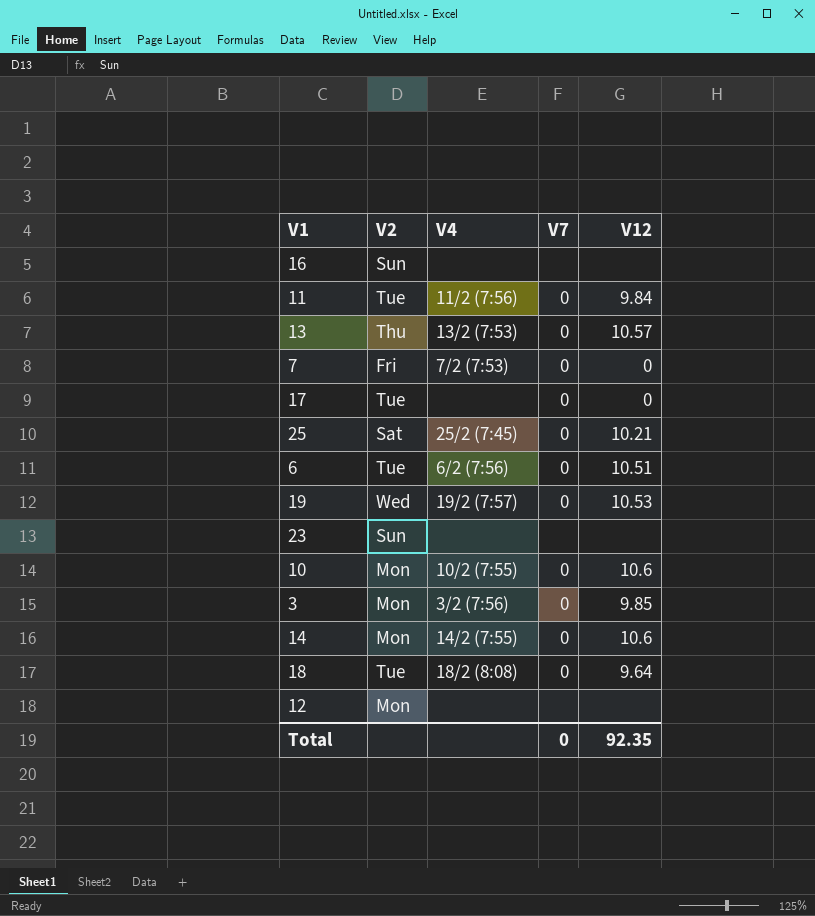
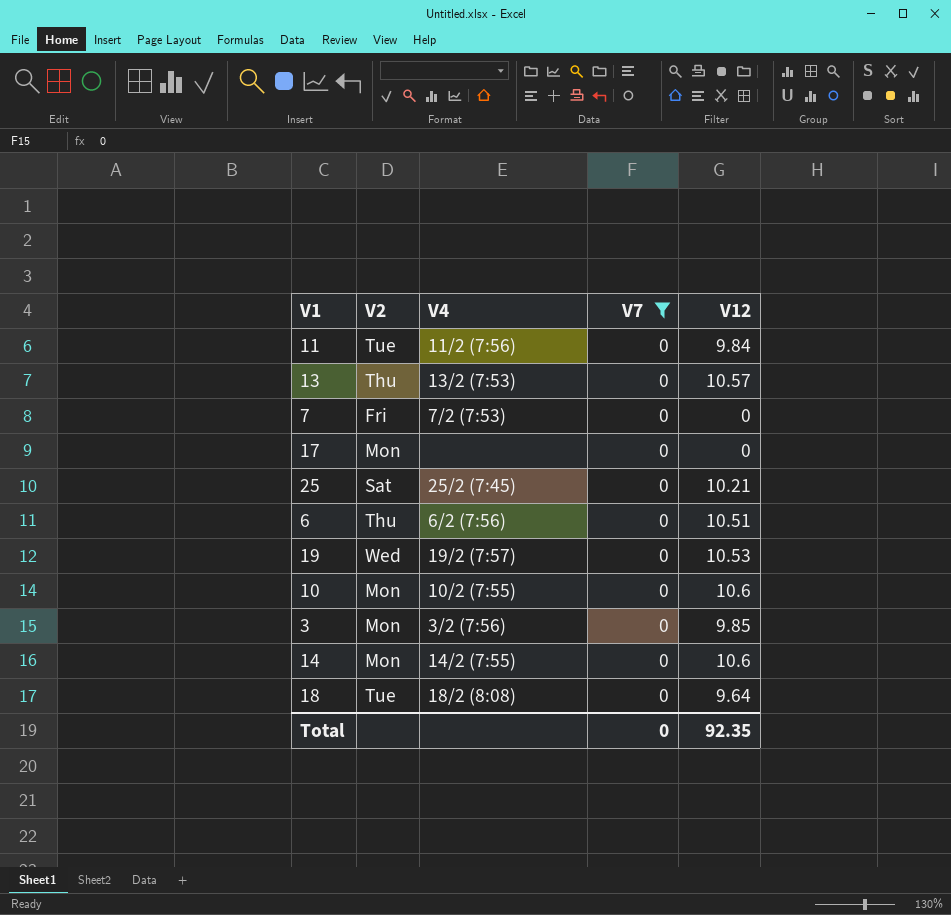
filter: none -> V7 = 0
17 | V2: Tue -> Mon
6 | V2: Tue -> Thu

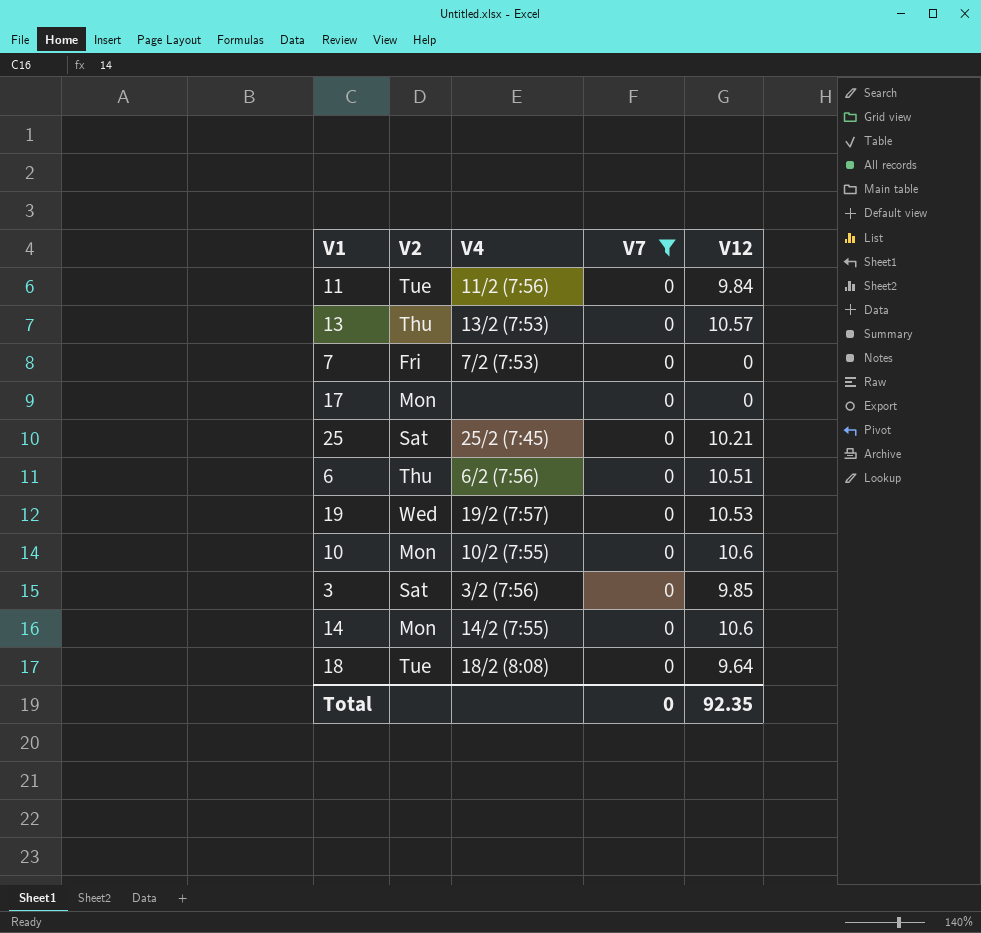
3 | V2: Mon -> Sat

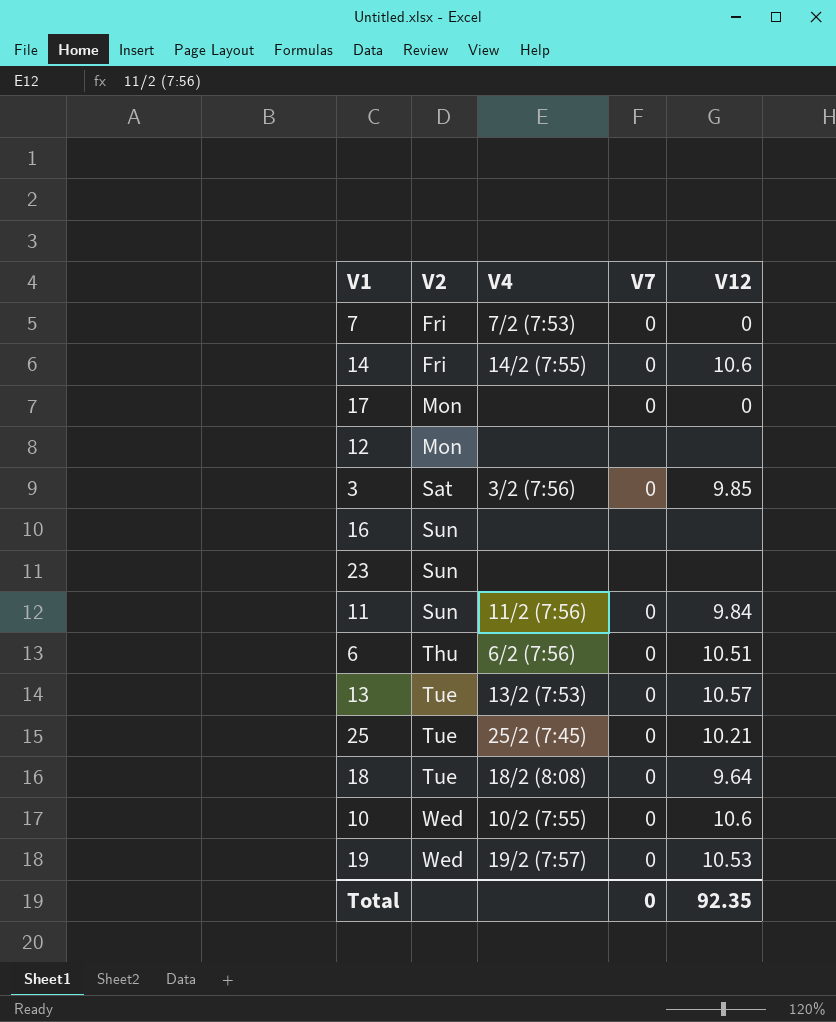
filter: V7 = 0 -> none
row order: none -> V2 ascending
14 | V2: Mon -> Fri
11 | V2: Tue -> Sun
13 | V2: Thu -> Tue
25 | V2: Sat -> Tue
10 | V2: Mon -> Wed

